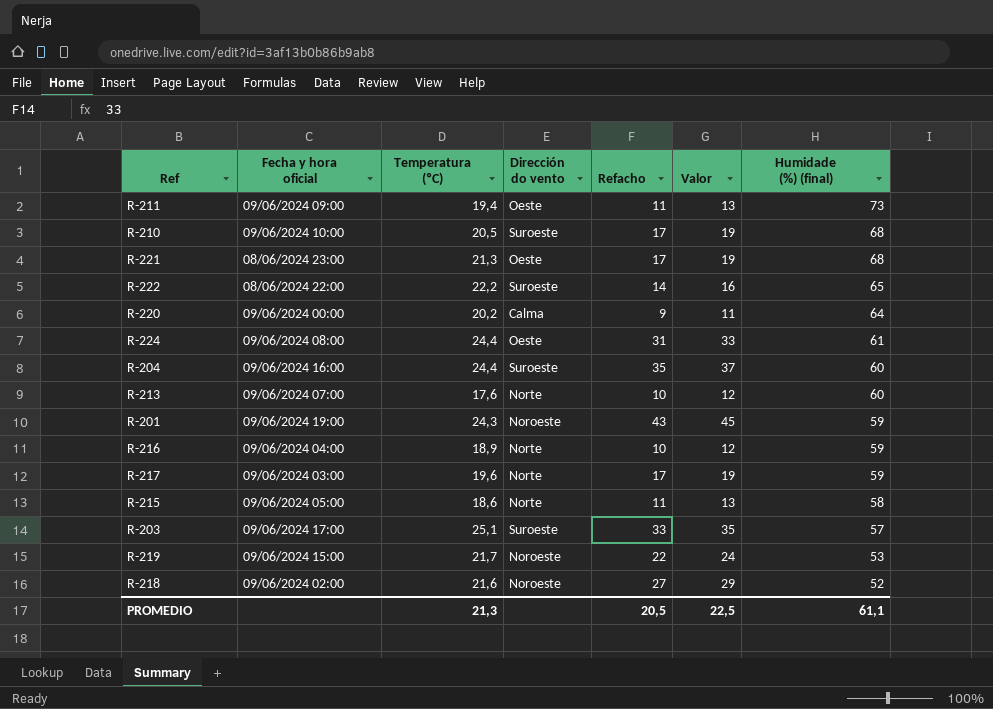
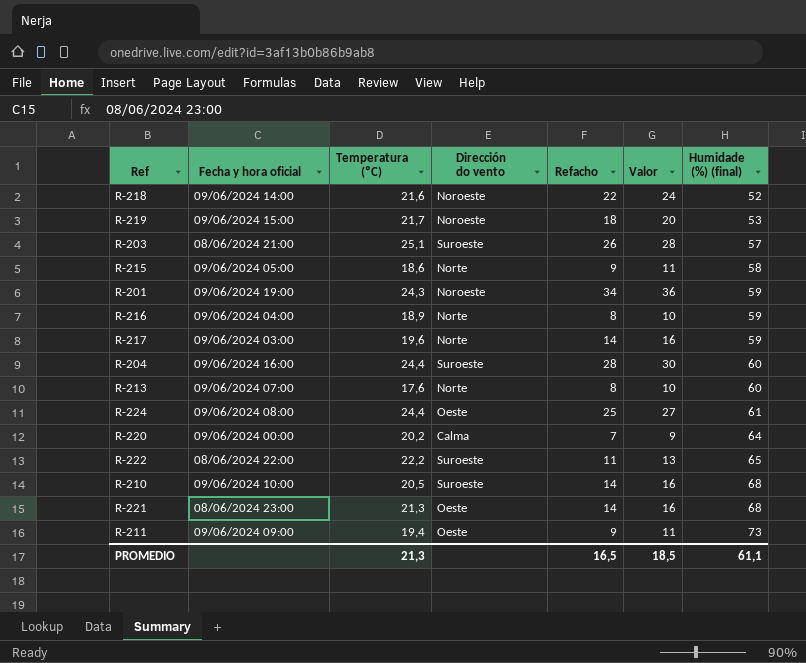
row order: Humidade (%) (final) descending -> Humidade (%) (final) ascending
R-218 | Fecha y hora oficial: 09/06/2024 02:00 -> 09/06/2024 14:00
R-218 | Refacho: 27 -> 22
R-218 | Valor: 29 -> 24
R-219 | Refacho: 22 -> 18
R-219 | Valor: 24 -> 20
R-203 | Fecha y hora oficial: 09/06/2024 17:00 -> 08/06/2024 21:00
R-203 | Refacho: 33 -> 26
R-203 | Valor: 35 -> 28
R-215 | Refacho: 11 -> 9
R-215 | Valor: 13 -> 11
R-201 | Refacho: 43 -> 34
R-201 | Valor: 45 -> 36
R-216 | Refacho: 10 -> 8
R-216 | Valor: 12 -> 10
R-217 | Refacho: 17 -> 14
R-217 | Valor: 19 -> 16
R-204 | Refacho: 35 -> 28
R-204 | Valor: 37 -> 30
R-213 | Refacho: 10 -> 8
R-213 | Valor: 12 -> 10
R-224 | Refacho: 31 -> 25
R-224 | Valor: 33 -> 27
R-220 | Refacho: 9 -> 7
R-220 | Valor: 11 -> 9
R-222 | Refacho: 14 -> 11
R-222 | Valor: 16 -> 13
R-210 | Refacho: 17 -> 14
R-210 | Valor: 19 -> 16
R-221 | Refacho: 17 -> 14
R-221 | Valor: 19 -> 16
R-211 | Refacho: 11 -> 9
R-211 | Valor: 13 -> 11
PROMEDIO | Refacho: 20,5 -> 16,5
PROMEDIO | Valor: 22,5 -> 18,5

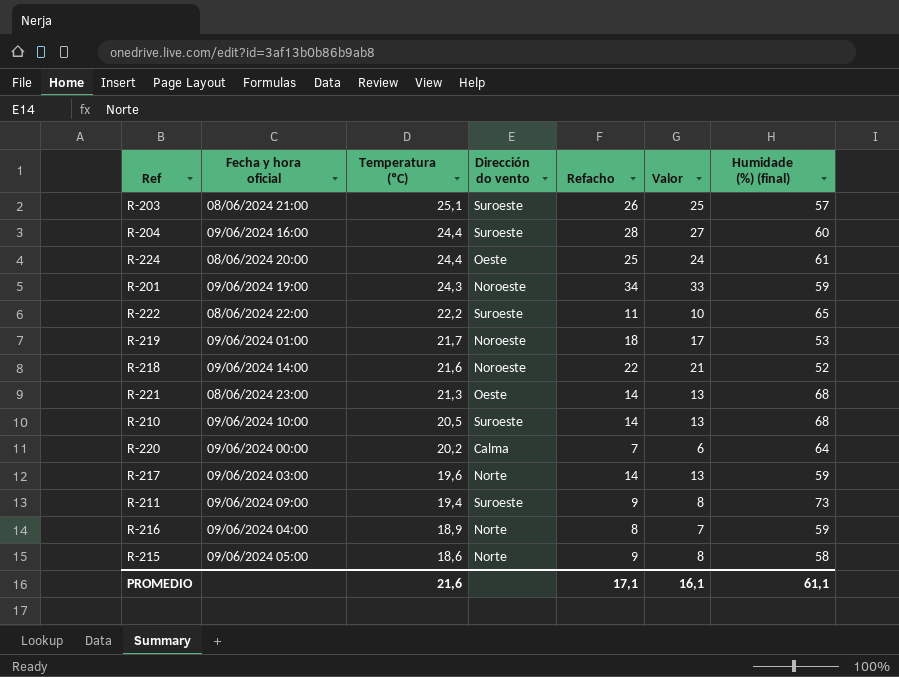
row order: Humidade (%) (final) ascending -> Temperatura (ºC) descending
column Valor | formula: [Refacho] + 2 -> [Refacho] - 1
row R-213: 09/06/2024 07:00 | 17,6 | Norte | 8 | 10 | 60 -> none
R-224 | Fecha y hora oficial: 09/06/2024 08:00 -> 08/06/2024 20:00
R-219 | Fecha y hora oficial: 09/06/2024 15:00 -> 09/06/2024 01:00
R-211 | Dirección do vento: Oeste -> Suroeste
PROMEDIO | Temperatura (ºC): 21,3 -> 21,6
PROMEDIO | Refacho: 16,5 -> 17,1
PROMEDIO | Valor: 18,5 -> 16,1

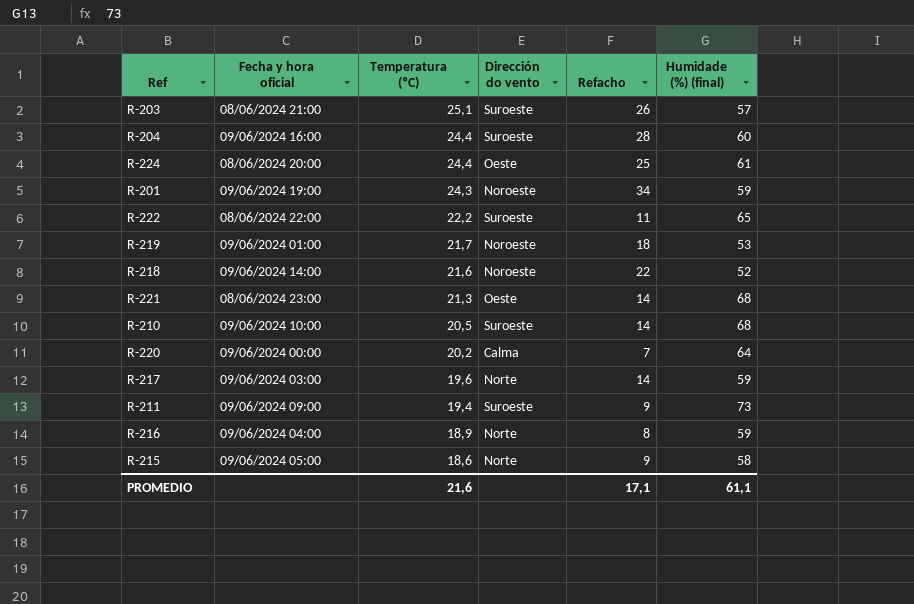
column Valor | formula: [Refacho] - 1 -> none

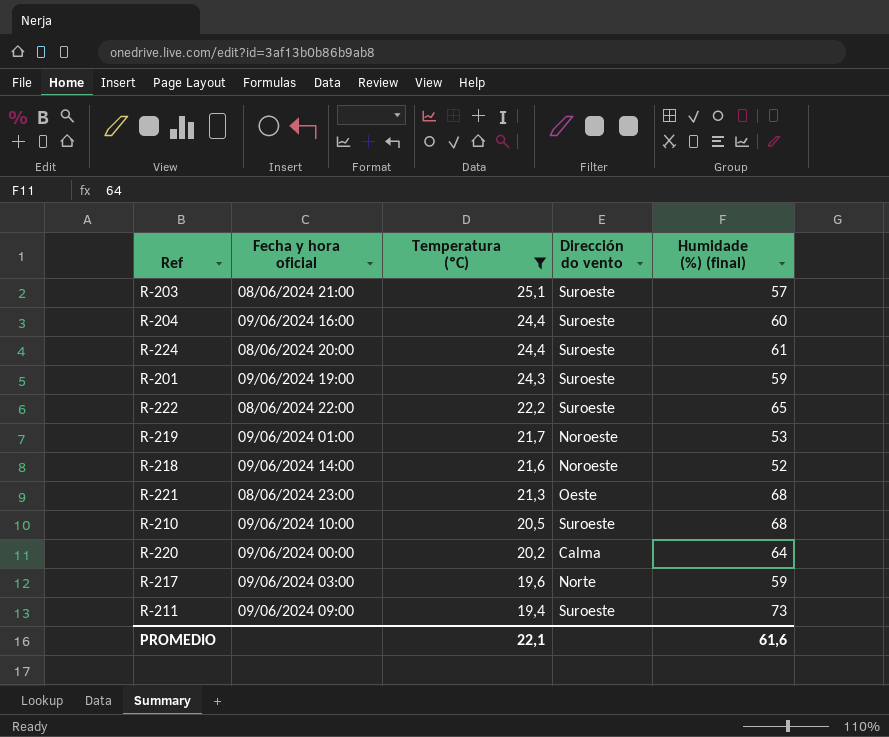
filter: none -> Temperatura (ºC) >= 19,4
column Refacho | position: 5 -> none
R-224 | Dirección do vento: Oeste -> Suroeste
R-201 | Dirección do vento: Noroeste -> Suroeste
PROMEDIO | Temperatura (ºC): 21,6 -> 22,1
PROMEDIO | Humidade (%) (final): 61,1 -> 61,6

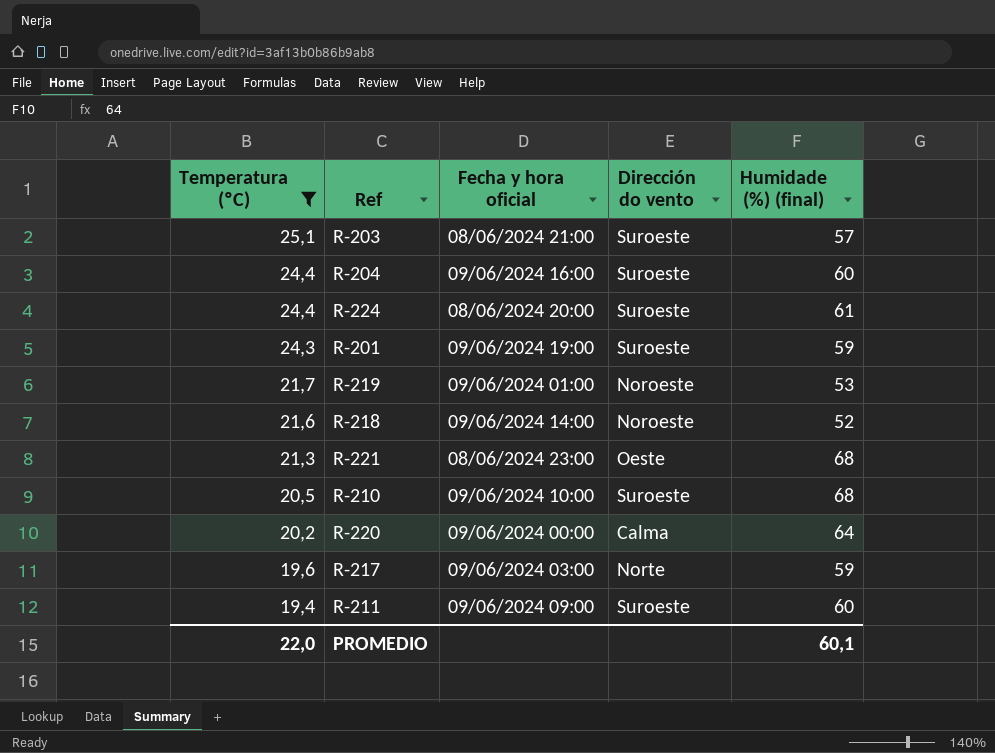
column Temperatura (ºC) | position: 3 -> 1
row R-222: 08/06/2024 22:00 | 22,2 | Suroeste | 65 -> none
R-211 | Humidade (%) (final): 73 -> 60
PROMEDIO | Temperatura (ºC): 22,1 -> 22,0
PROMEDIO | Humidade (%) (final): 61,6 -> 60,1

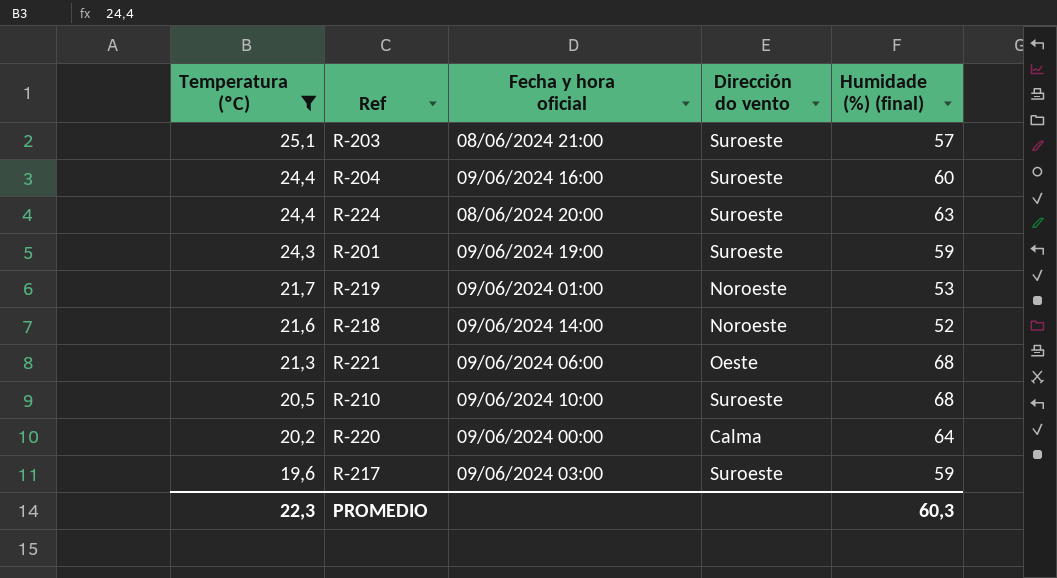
row R-211: 19,4 | 09/06/2024 09:00 | Suroeste | 60 -> none
R-224 | Humidade (%) (final): 61 -> 63
R-221 | Fecha y hora oficial: 08/06/2024 23:00 -> 09/06/2024 06:00
R-217 | Dirección do vento: Norte -> Suroeste
PROMEDIO | Temperatura (ºC): 22,0 -> 22,3
PROMEDIO | Humidade (%) (final): 60,1 -> 60,3

